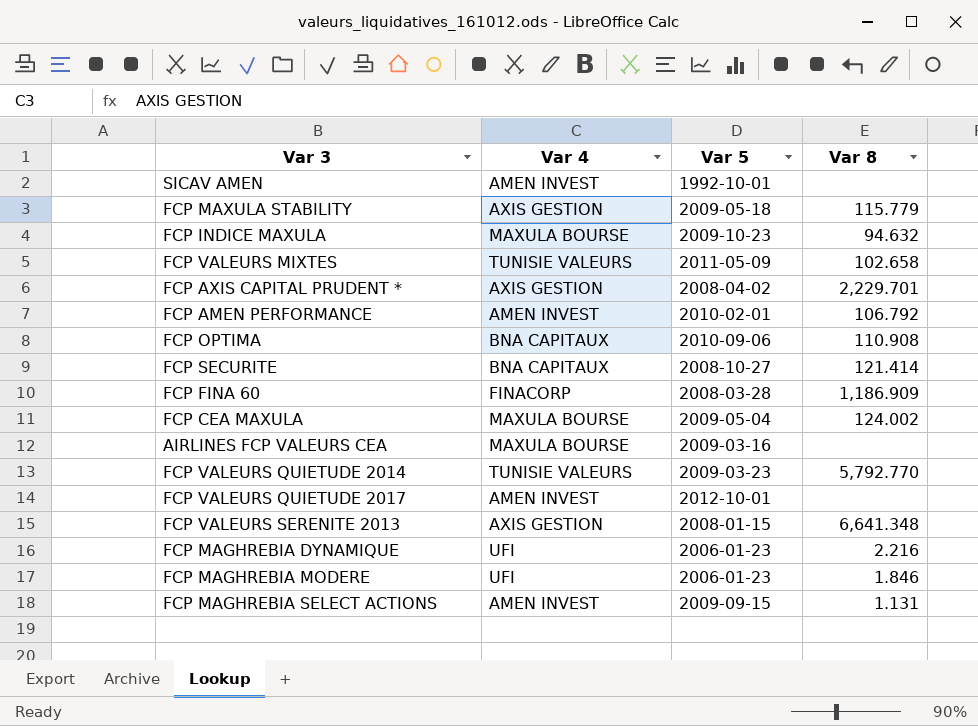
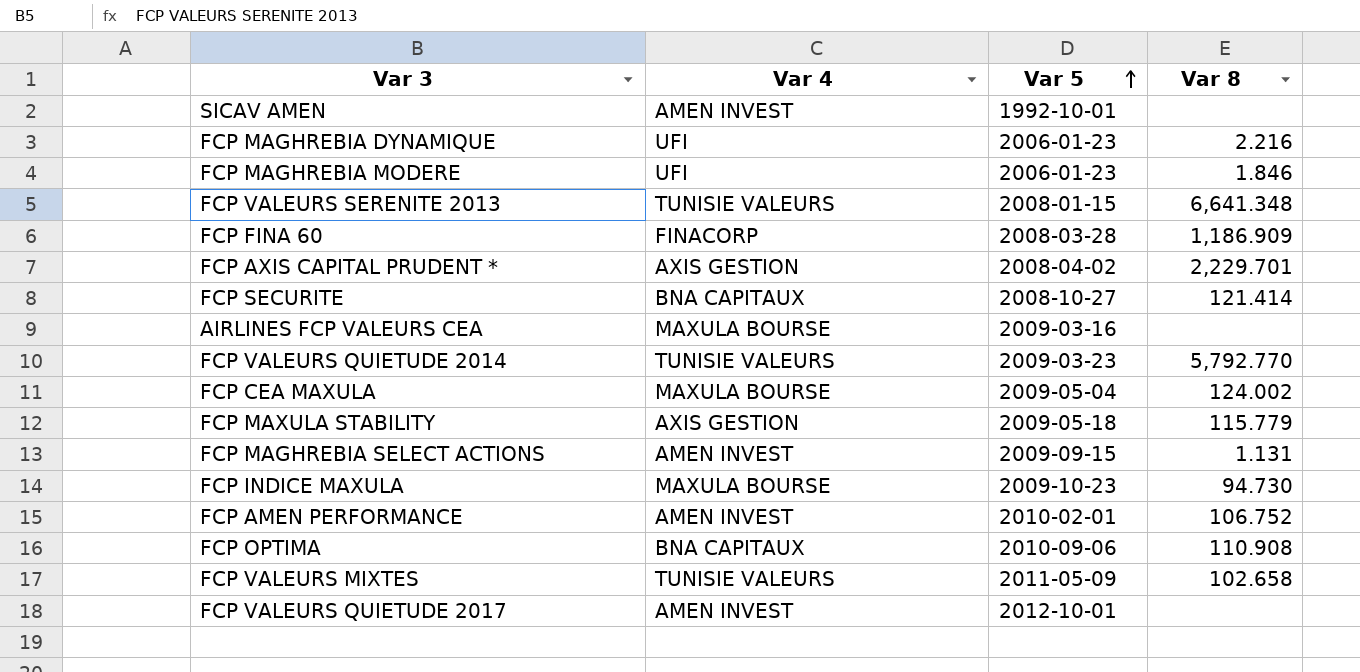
row order: none -> Var 5 ascending
FCP VALEURS SERENITE 2013 | Var 4: AXIS GESTION -> TUNISIE VALEURS
FCP INDICE MAXULA | Var 8: 94.632 -> 94.730
FCP AMEN PERFORMANCE | Var 8: 106.792 -> 106.752

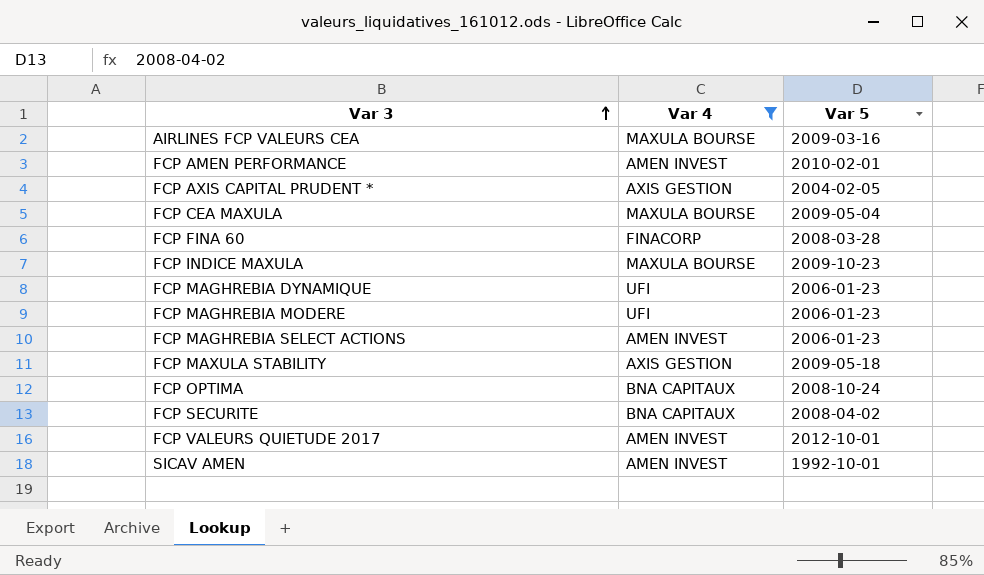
filter: none -> Var 4 != TUNISIE VALEURS
row order: Var 5 ascending -> Var 3 ascending
column Var 8 | position: 4 -> none
FCP AXIS CAPITAL PRUDENT * | Var 5: 2008-04-02 -> 2004-02-05
FCP MAGHREBIA SELECT ACTIONS | Var 5: 2009-09-15 -> 2006-01-23
FCP OPTIMA | Var 5: 2010-09-06 -> 2008-10-24
FCP SECURITE | Var 5: 2008-10-27 -> 2008-04-02

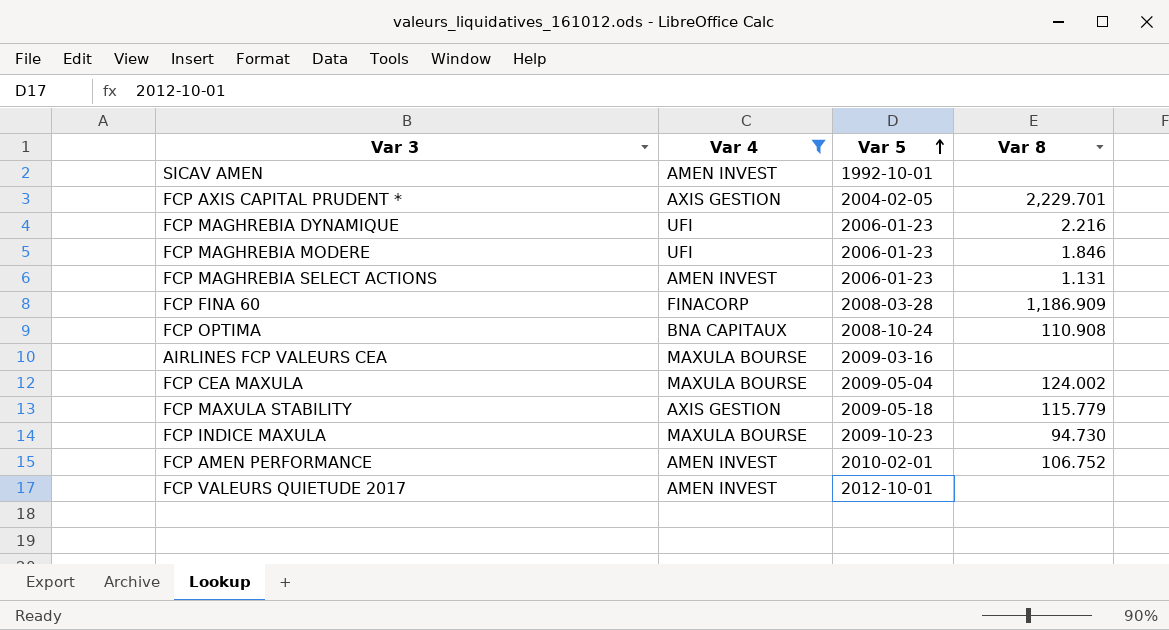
row order: Var 3 ascending -> Var 5 ascending
column Var 8 | position: none -> 4
row FCP SECURITE: BNA CAPITAUX | 2008-04-02 -> none

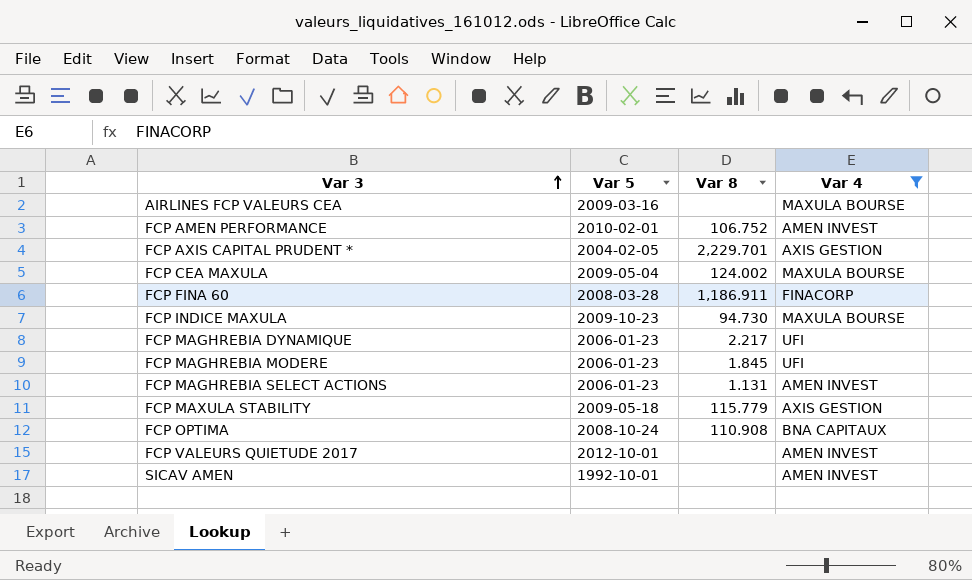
row order: Var 5 ascending -> Var 3 ascending
column Var 4 | position: 2 -> 4
FCP FINA 60 | Var 8: 1,186.909 -> 1,186.911
FCP MAGHREBIA DYNAMIQUE | Var 8: 2.216 -> 2.217
FCP MAGHREBIA MODERE | Var 8: 1.846 -> 1.845

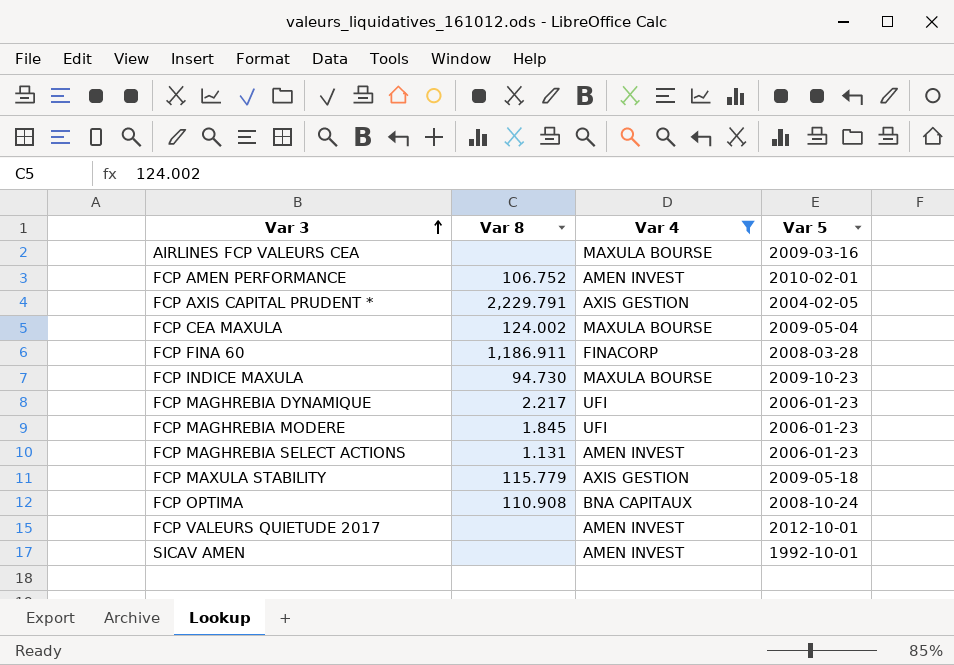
column Var 5 | position: 2 -> 4
FCP AXIS CAPITAL PRUDENT * | Var 8: 2,229.701 -> 2,229.791

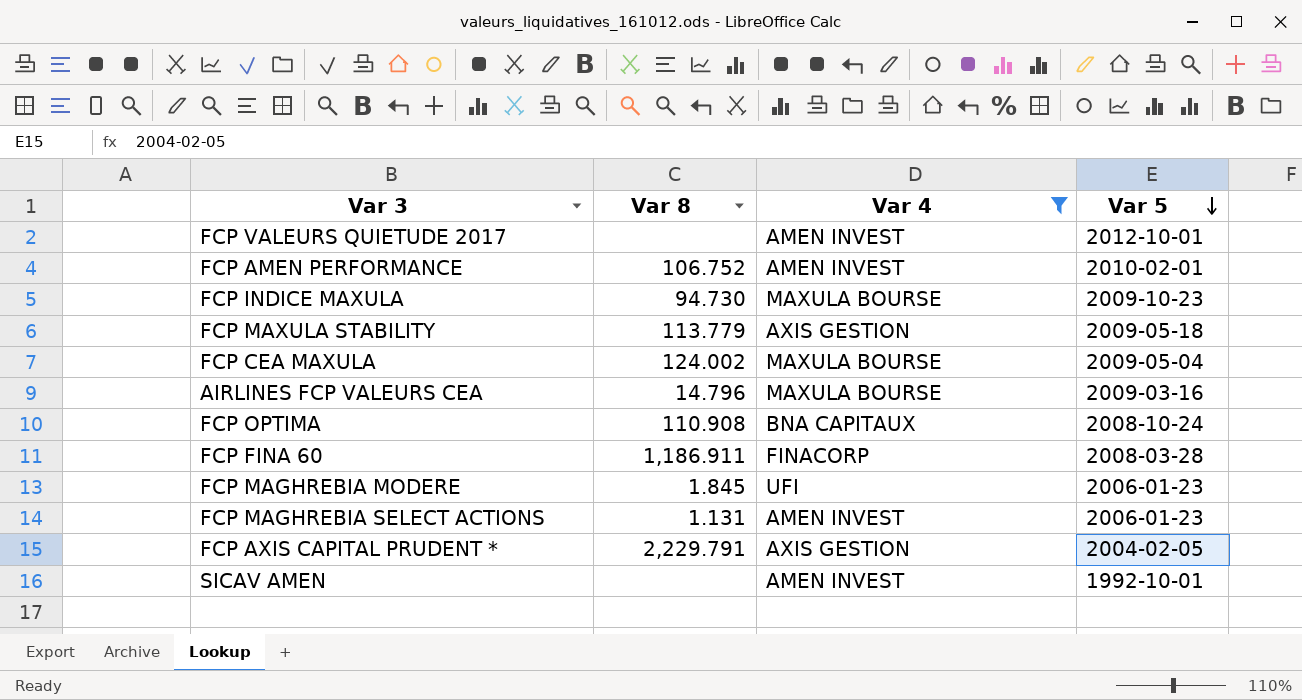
row order: Var 3 ascending -> Var 5 descending
row FCP MAGHREBIA DYNAMIQUE: 2.217 | UFI | 2006-01-23 -> none
FCP MAXULA STABILITY | Var 8: 115.779 -> 113.779
AIRLINES FCP VALEURS CEA | Var 8: none -> 14.796

